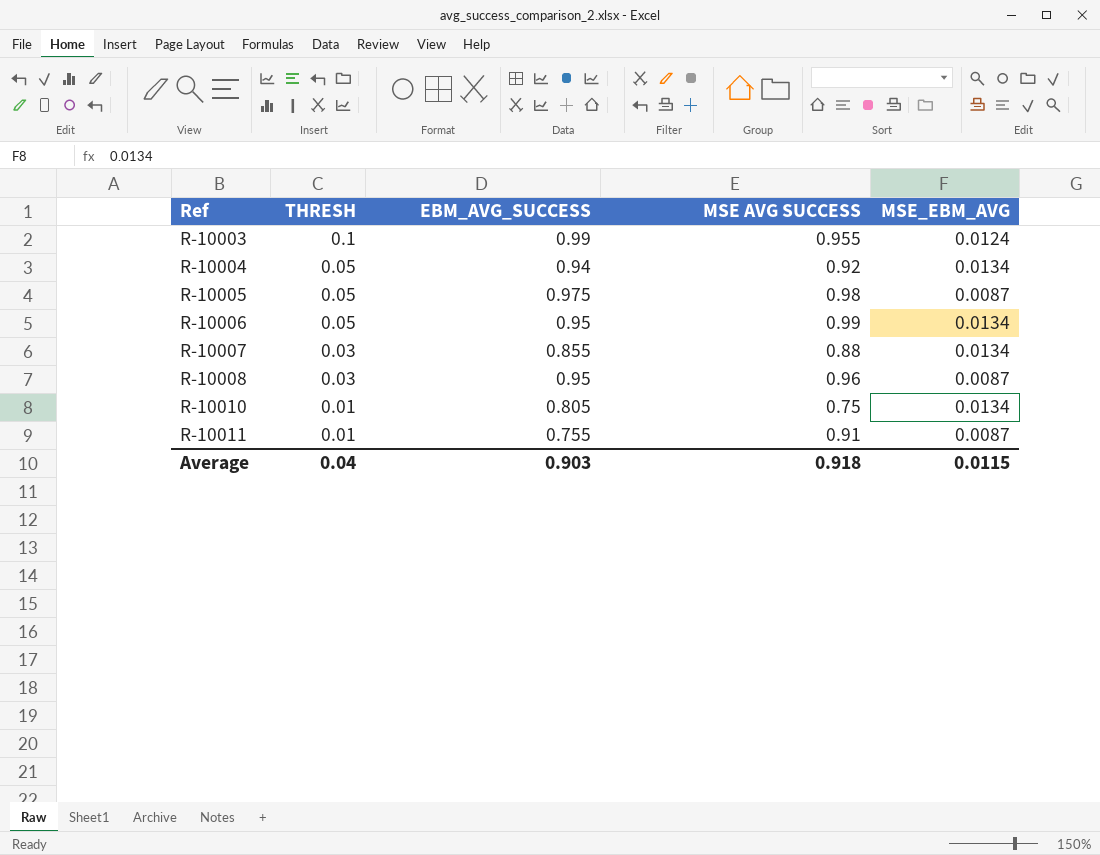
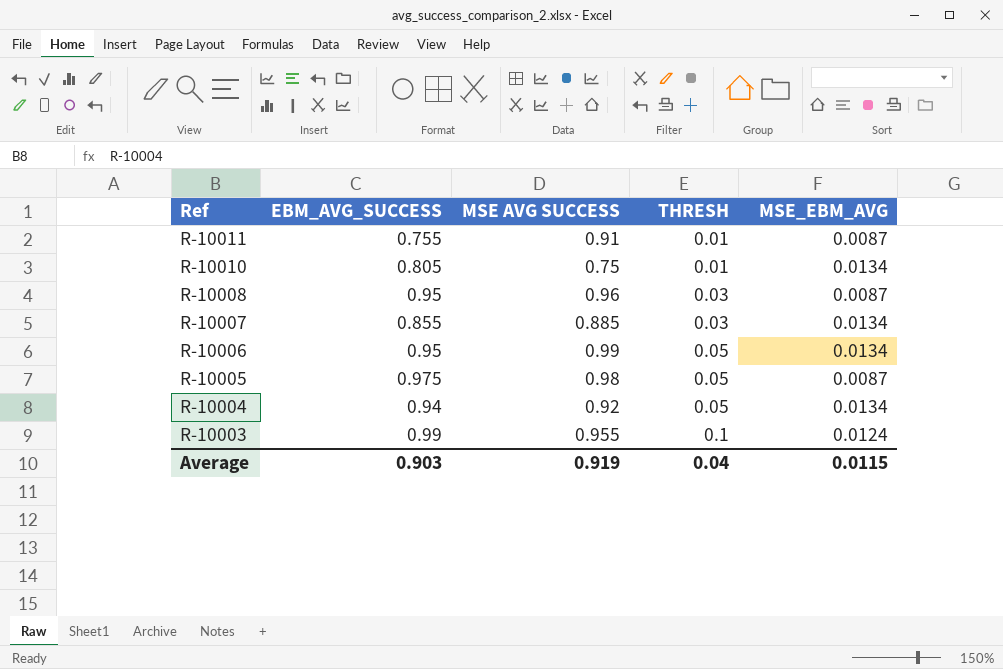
row order: Ref ascending -> Ref descending
column THRESH | position: 2 -> 4
R-10007 | MSE AVG SUCCESS: 0.88 -> 0.885
Average | MSE AVG SUCCESS: 0.918 -> 0.919

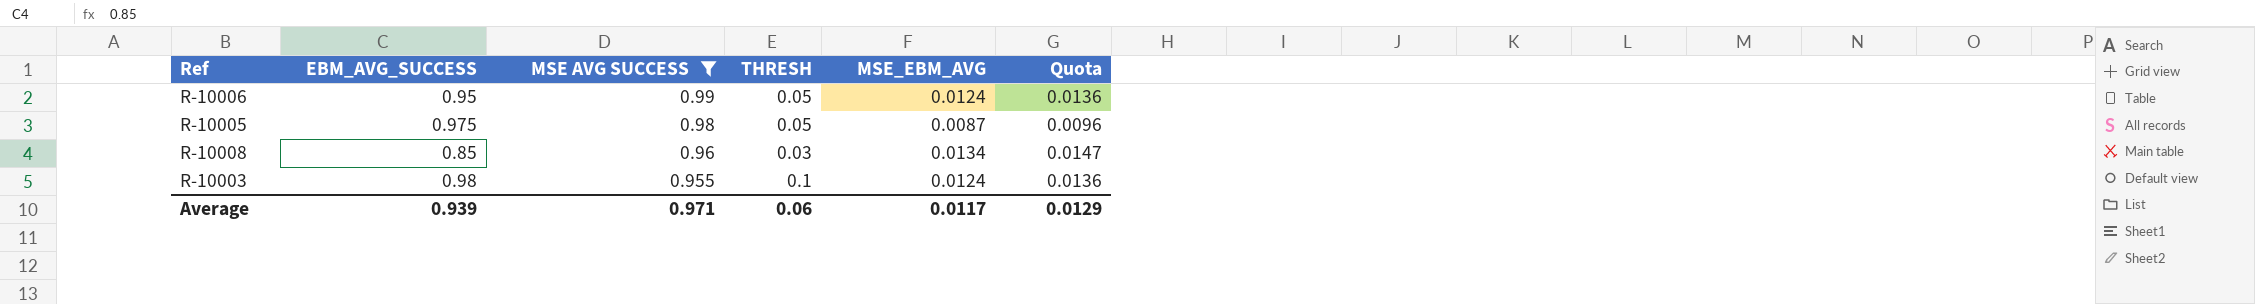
filter: none -> MSE AVG SUCCESS >= 0.955
row order: Ref descending -> MSE AVG SUCCESS descending
column Quota | formula: none -> [MSE_EBM_AVG] * 1.1
R-10006 | MSE_EBM_AVG: 0.0134 -> 0.0124
R-10008 | EBM_AVG_SUCCESS: 0.95 -> 0.85
R-10008 | MSE_EBM_AVG: 0.0087 -> 0.0134
R-10003 | EBM_AVG_SUCCESS: 0.99 -> 0.98
Average | EBM_AVG_SUCCESS: 0.903 -> 0.939
Average | MSE AVG SUCCESS: 0.919 -> 0.971
Average | THRESH: 0.04 -> 0.06
Average | MSE_EBM_AVG: 0.0115 -> 0.0117

